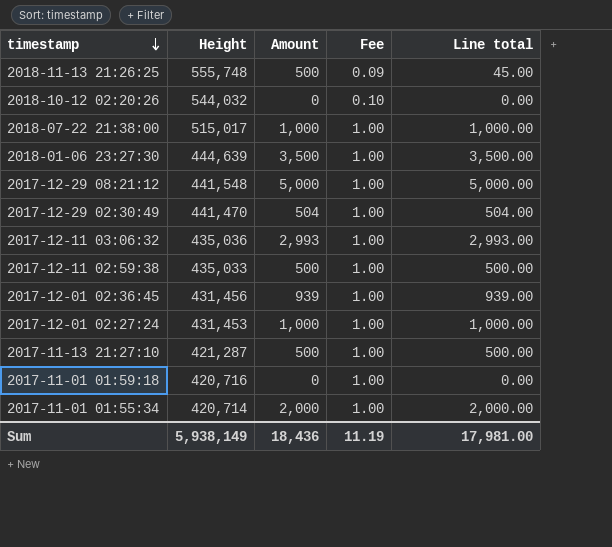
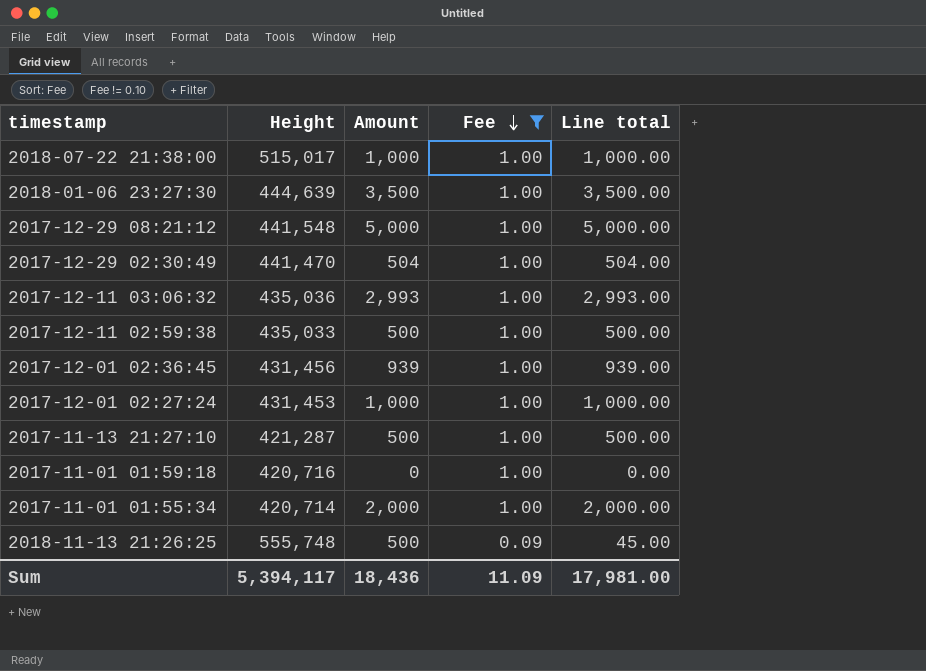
filter: none -> Fee != 0.10
row order: timestamp descending -> Fee descending
Sum | Height: 5,938,149 -> 5,394,117
Sum | Fee: 11.19 -> 11.09

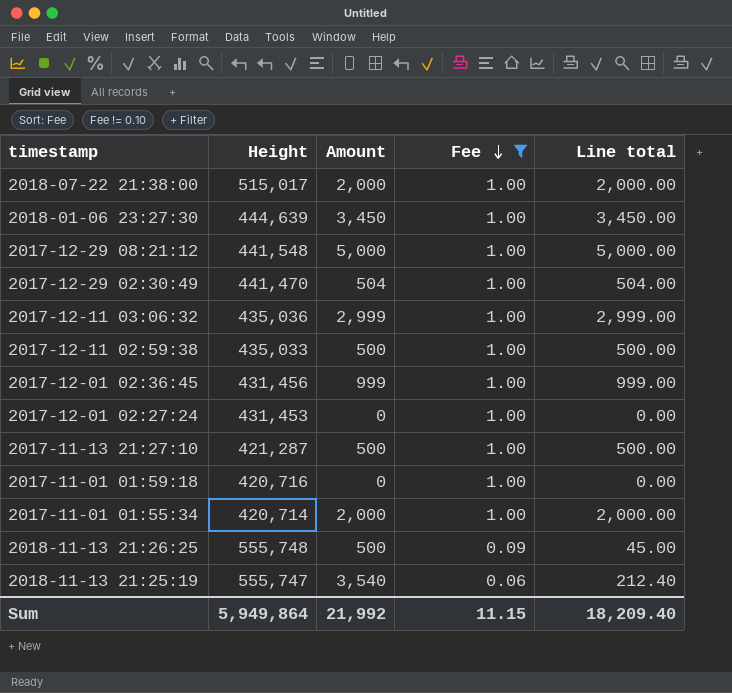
2018-07-22 21:38:00 | Amount: 1,000 -> 2,000
2018-07-22 21:38:00 | Line total: 1,000.00 -> 2,000.00
2018-01-06 23:27:30 | Amount: 3,500 -> 3,450
2018-01-06 23:27:30 | Line total: 3,500.00 -> 3,450.00
2017-12-11 03:06:32 | Amount: 2,993 -> 2,999
2017-12-11 03:06:32 | Line total: 2,993.00 -> 2,999.00
2017-12-01 02:36:45 | Amount: 939 -> 999
2017-12-01 02:36:45 | Line total: 939.00 -> 999.00
2017-12-01 02:27:24 | Amount: 1,000 -> 0
2017-12-01 02:27:24 | Line total: 1,000.00 -> 0.00
row 2018-11-13 21:25:19: none -> 555,747 | 3,540 | 0.06 | 212.40
Sum | Height: 5,394,117 -> 5,949,864
Sum | Amount: 18,436 -> 21,992
Sum | Fee: 11.09 -> 11.15
Sum | Line total: 17,981.00 -> 18,209.40

